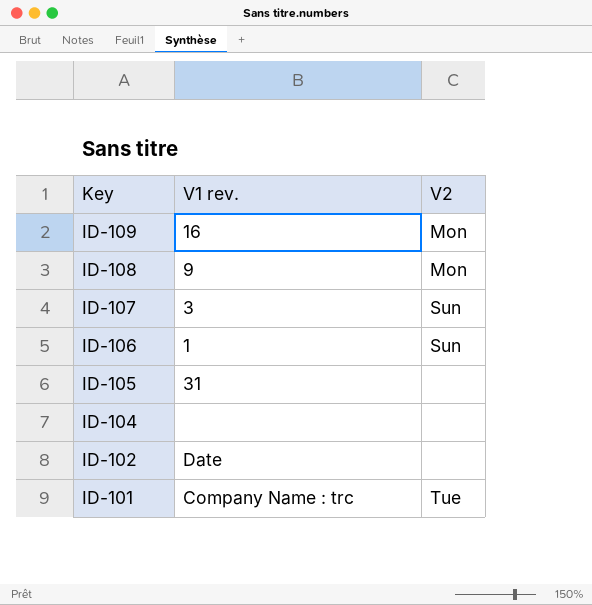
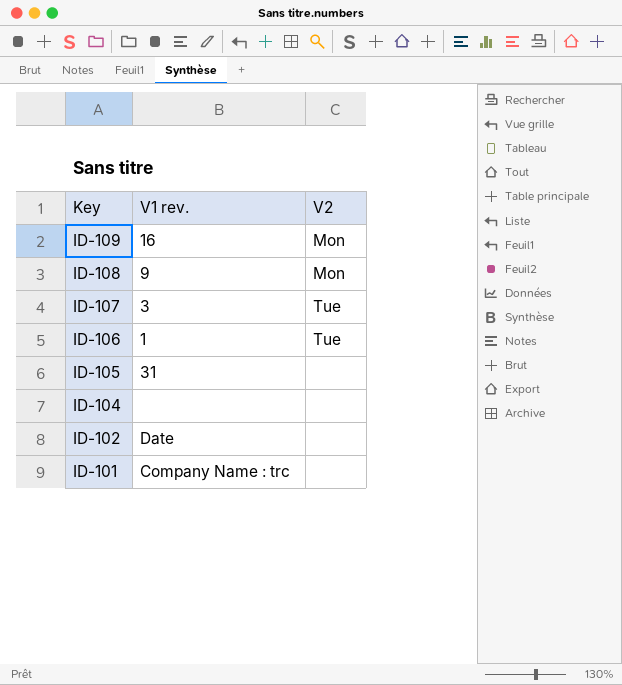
ID-107 | V2: Sun -> Tue
ID-106 | V2: Sun -> Tue
ID-101 | V2: Tue -> none

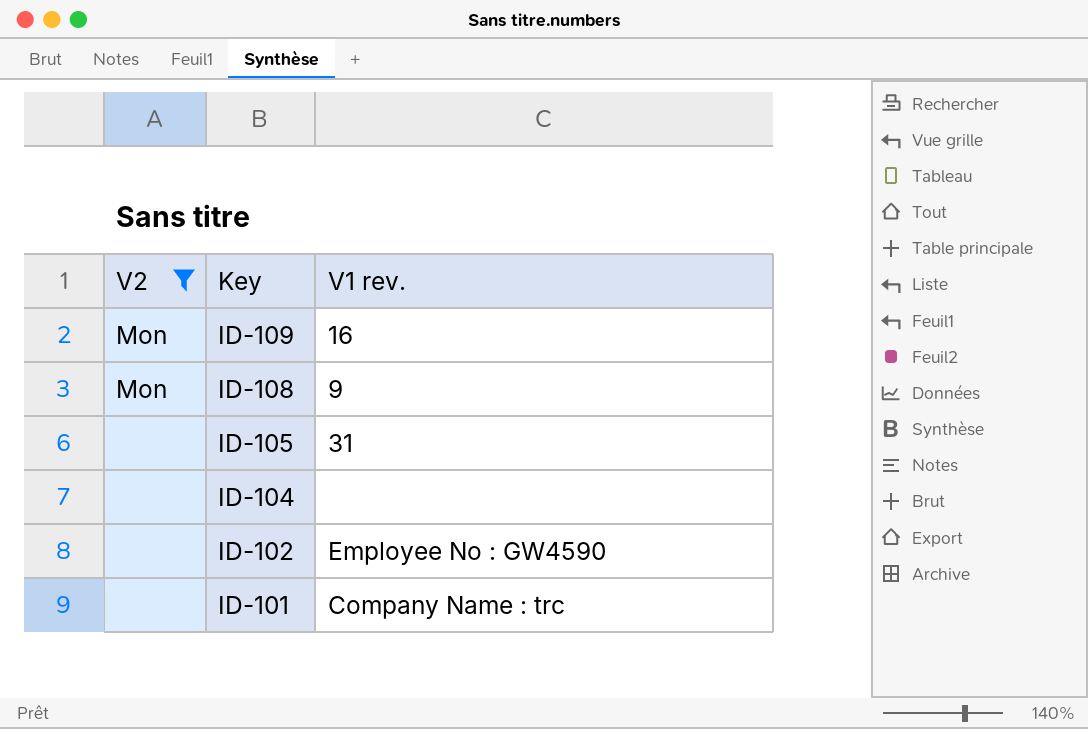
filter: none -> V2 != Tue
column V2 | position: 3 -> 1
ID-102 | V1 rev.: Date -> Employee No : GW4590

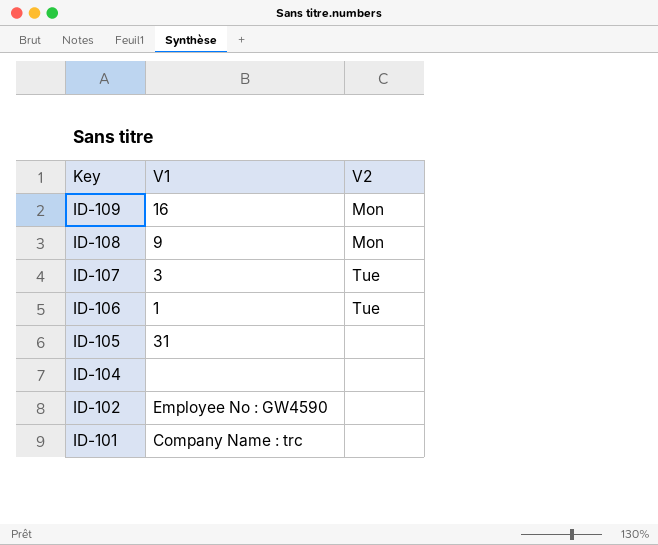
filter: V2 != Tue -> none
column name: V1 rev. -> V1
column V2 | position: 1 -> 3

